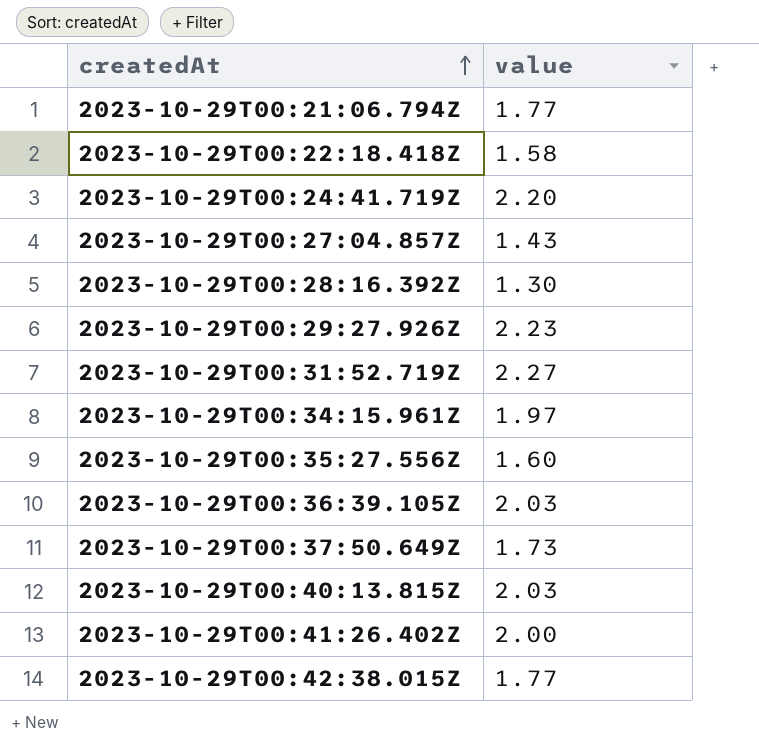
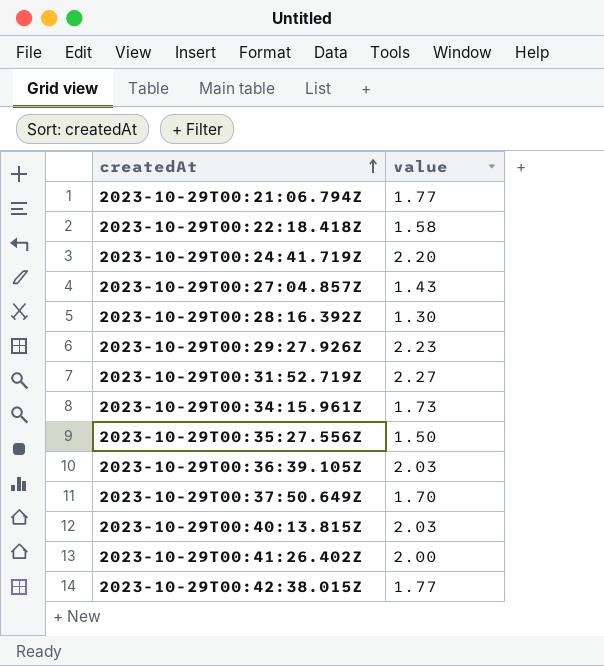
2023-10-29T00:34:15.961Z | value: 1.97 -> 1.73
2023-10-29T00:35:27.556Z | value: 1.60 -> 1.50
2023-10-29T00:37:50.649Z | value: 1.73 -> 1.70

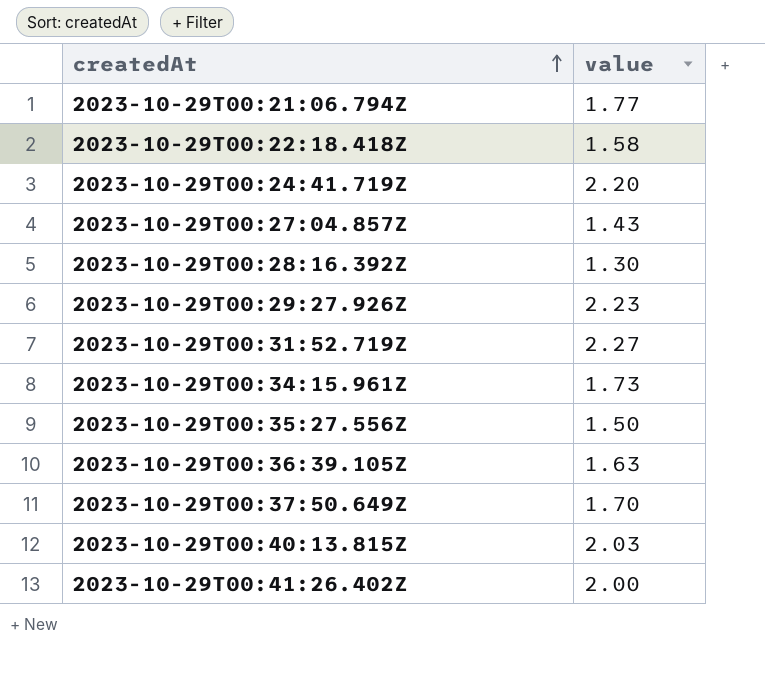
row 2023-10-29T00:42:38.015Z: 1.77 -> none
2023-10-29T00:36:39.105Z | value: 2.03 -> 1.63

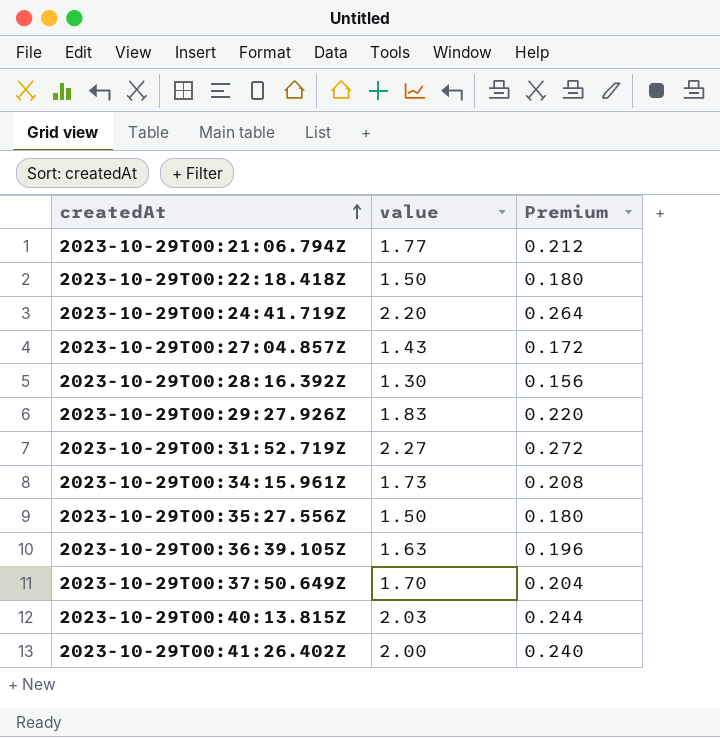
column Premium | formula: none -> [value] * 0.12
2023-10-29T00:22:18.418Z | value: 1.58 -> 1.50
2023-10-29T00:29:27.926Z | value: 2.23 -> 1.83

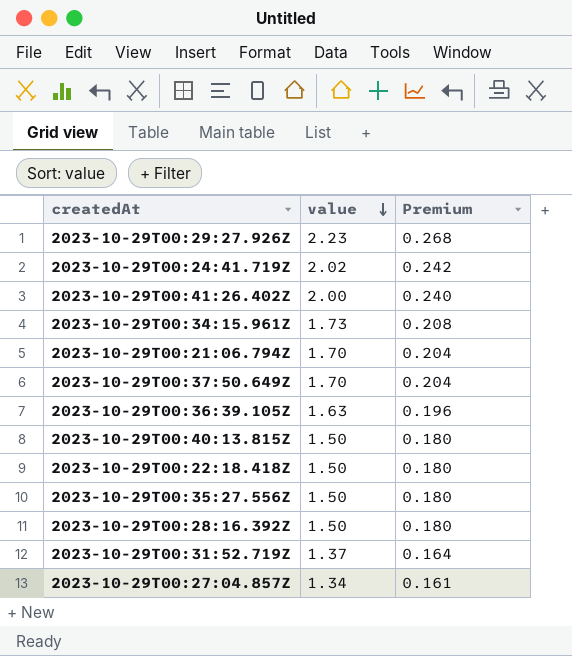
row order: createdAt ascending -> value descending
2023-10-29T00:29:27.926Z | value: 1.83 -> 2.23
2023-10-29T00:29:27.926Z | Premium: 0.220 -> 0.268
2023-10-29T00:24:41.719Z | value: 2.20 -> 2.02
2023-10-29T00:24:41.719Z | Premium: 0.264 -> 0.242
2023-10-29T00:21:06.794Z | value: 1.77 -> 1.70
2023-10-29T00:21:06.794Z | Premium: 0.212 -> 0.204
2023-10-29T00:40:13.815Z | value: 2.03 -> 1.50
2023-10-29T00:40:13.815Z | Premium: 0.244 -> 0.180
2023-10-29T00:28:16.392Z | value: 1.30 -> 1.50
2023-10-29T00:28:16.392Z | Premium: 0.156 -> 0.180
2023-10-29T00:31:52.719Z | value: 2.27 -> 1.37
2023-10-29T00:31:52.719Z | Premium: 0.272 -> 0.164
2023-10-29T00:27:04.857Z | value: 1.43 -> 1.34
2023-10-29T00:27:04.857Z | Premium: 0.172 -> 0.161

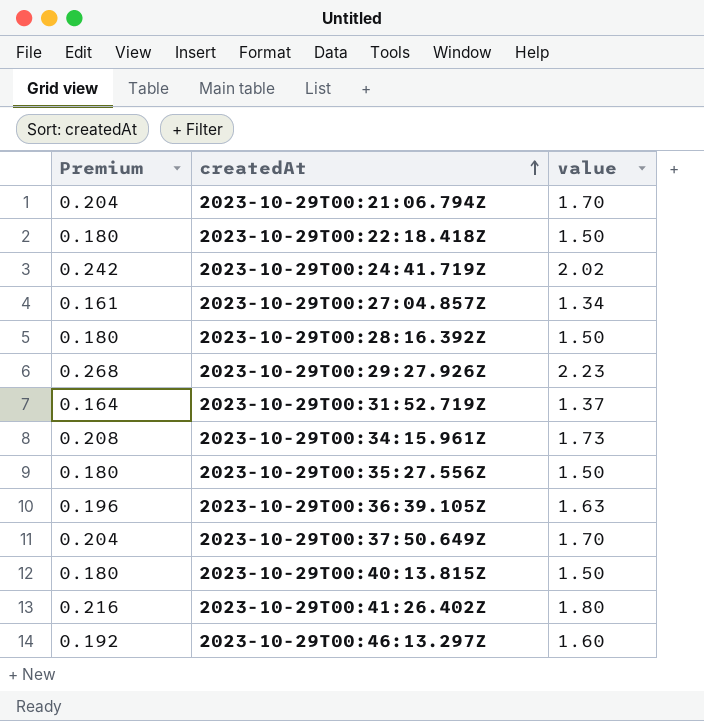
row order: value descending -> createdAt ascending
column Premium | position: 3 -> 1
2023-10-29T00:41:26.402Z | Premium: 0.240 -> 0.216
2023-10-29T00:41:26.402Z | value: 2.00 -> 1.80
row 2023-10-29T00:46:13.297Z: none -> 0.192 | 1.60

